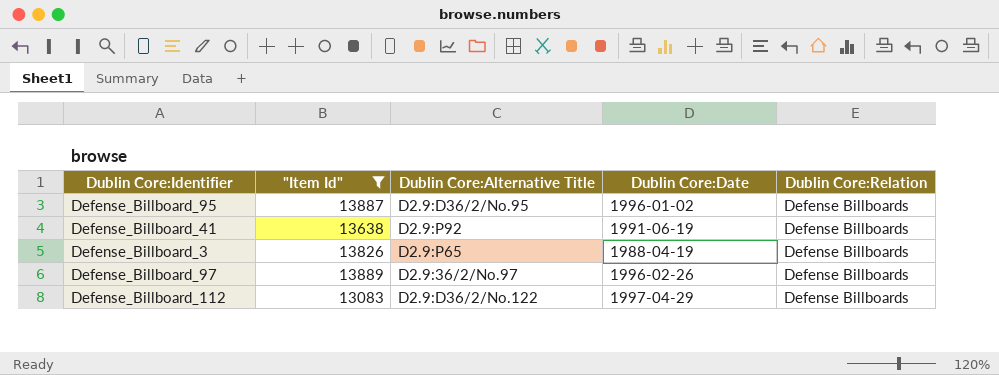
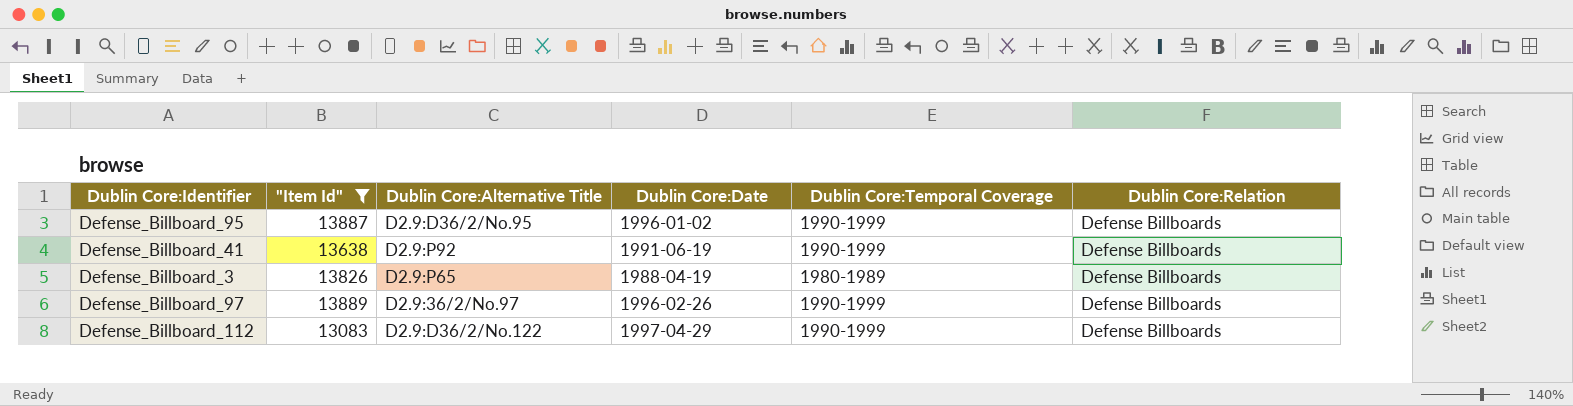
column Dublin Core:Temporal Coverage | position: none -> 5

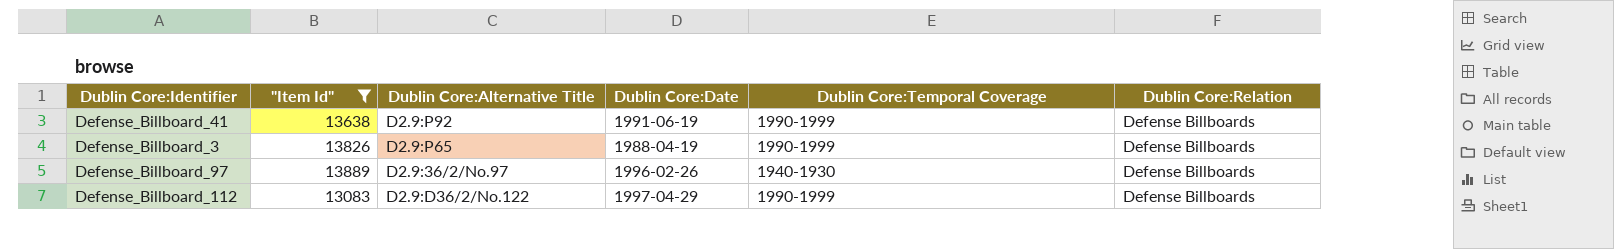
row Defense_Billboard_95: 13887 | D2.9:D36/2/No.95 | 1996-01-02 | 1990-1999 | Defense Billboards -> none
Defense_Billboard_3 | Dublin Core:Temporal Coverage: 1980-1989 -> 1990-1999
Defense_Billboard_97 | Dublin Core:Temporal Coverage: 1990-1999 -> 1940-1930

